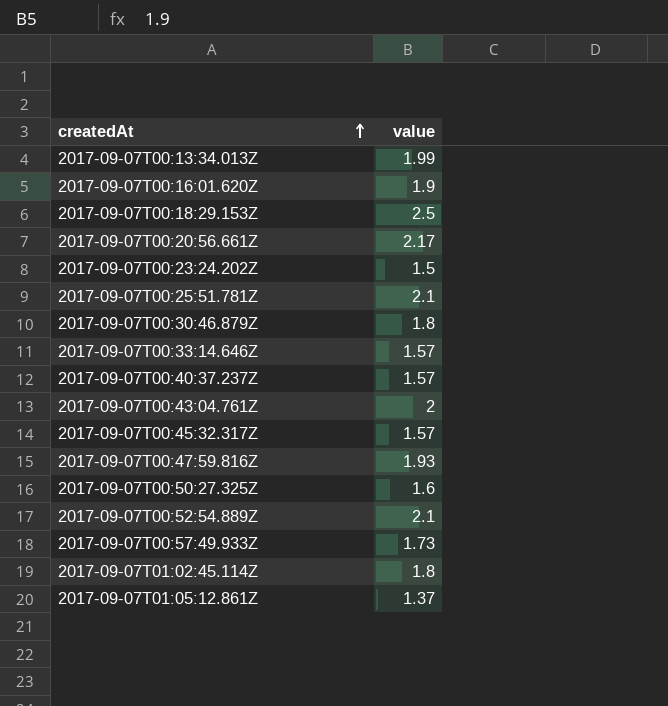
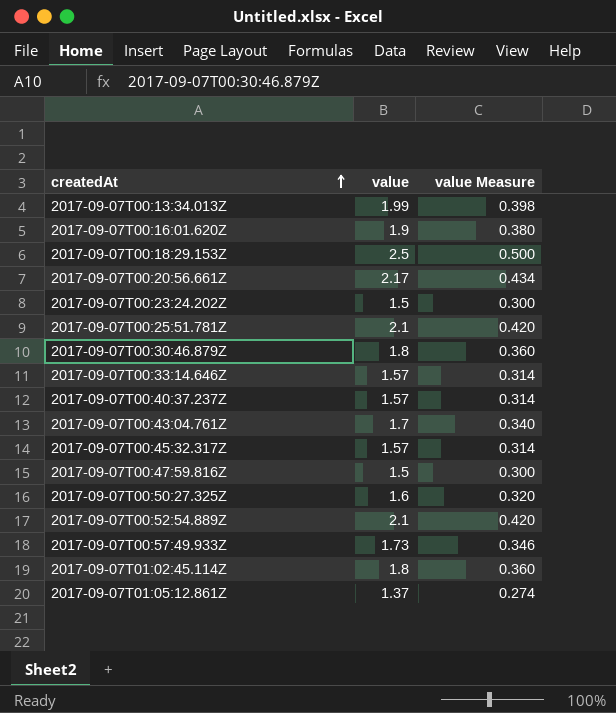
column value Measure | formula: none -> [value] * 0.2
2017-09-07T00:43:04.761Z | value: 2 -> 1.7
2017-09-07T00:47:59.816Z | value: 1.93 -> 1.5

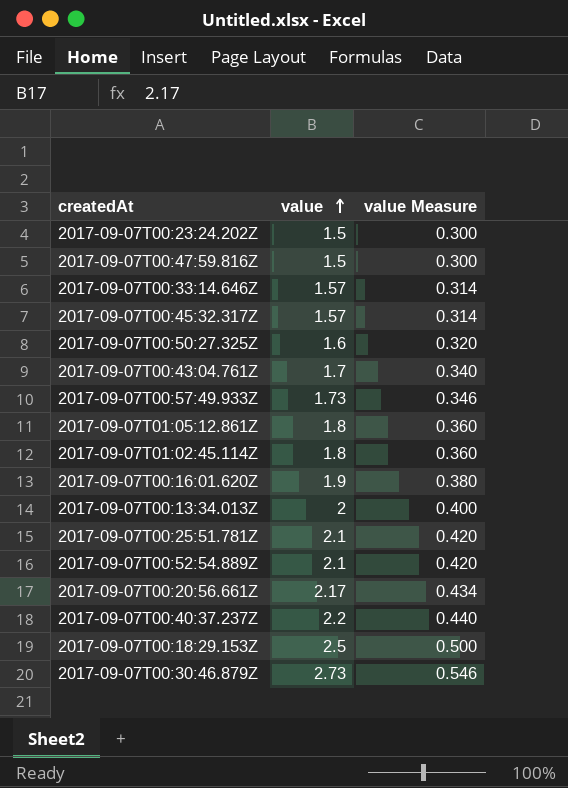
row order: createdAt ascending -> value ascending
2017-09-07T01:05:12.861Z | value: 1.37 -> 1.8
2017-09-07T01:05:12.861Z | value Measure: 0.274 -> 0.360
2017-09-07T00:13:34.013Z | value: 1.99 -> 2
2017-09-07T00:13:34.013Z | value Measure: 0.398 -> 0.400
2017-09-07T00:40:37.237Z | value: 1.57 -> 2.2
2017-09-07T00:40:37.237Z | value Measure: 0.314 -> 0.440
2017-09-07T00:30:46.879Z | value: 1.8 -> 2.73
2017-09-07T00:30:46.879Z | value Measure: 0.360 -> 0.546

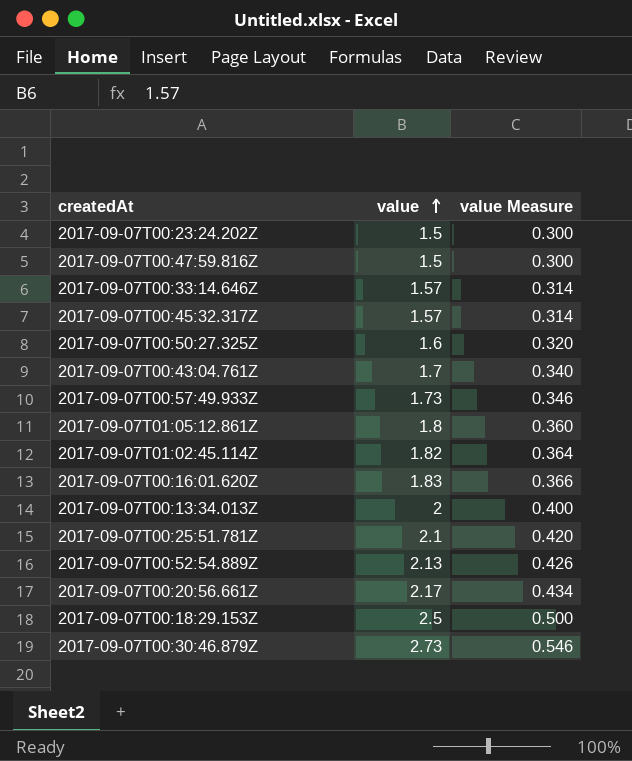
row 2017-09-07T00:40:37.237Z: 2.2 | 0.440 -> none
2017-09-07T01:02:45.114Z | value: 1.8 -> 1.82
2017-09-07T01:02:45.114Z | value Measure: 0.360 -> 0.364
2017-09-07T00:16:01.620Z | value: 1.9 -> 1.83
2017-09-07T00:16:01.620Z | value Measure: 0.380 -> 0.366
2017-09-07T00:52:54.889Z | value: 2.1 -> 2.13
2017-09-07T00:52:54.889Z | value Measure: 0.420 -> 0.426

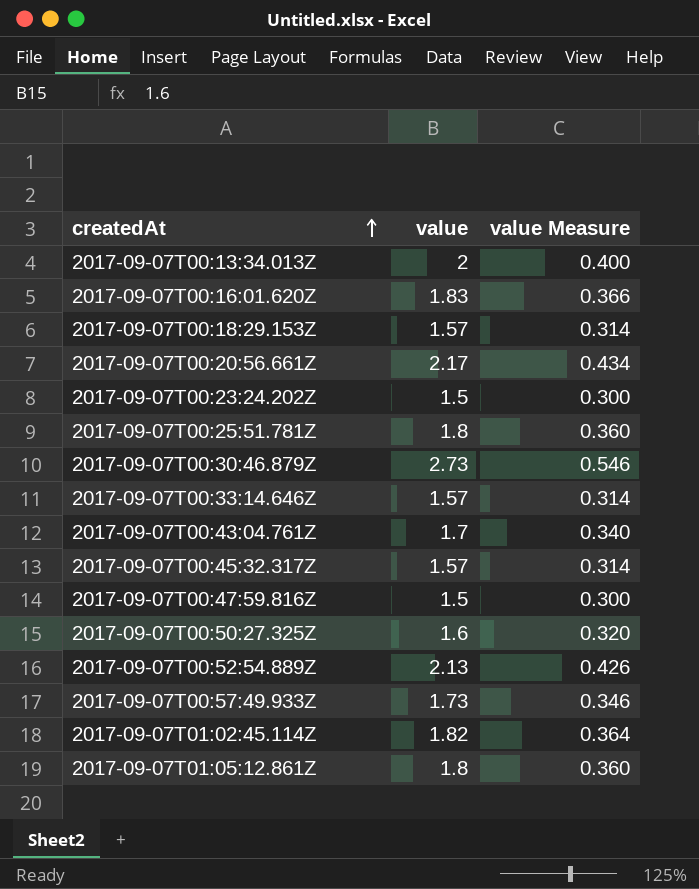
row order: value ascending -> createdAt ascending
2017-09-07T00:18:29.153Z | value: 2.5 -> 1.57
2017-09-07T00:18:29.153Z | value Measure: 0.500 -> 0.314
2017-09-07T00:25:51.781Z | value: 2.1 -> 1.8
2017-09-07T00:25:51.781Z | value Measure: 0.420 -> 0.360

